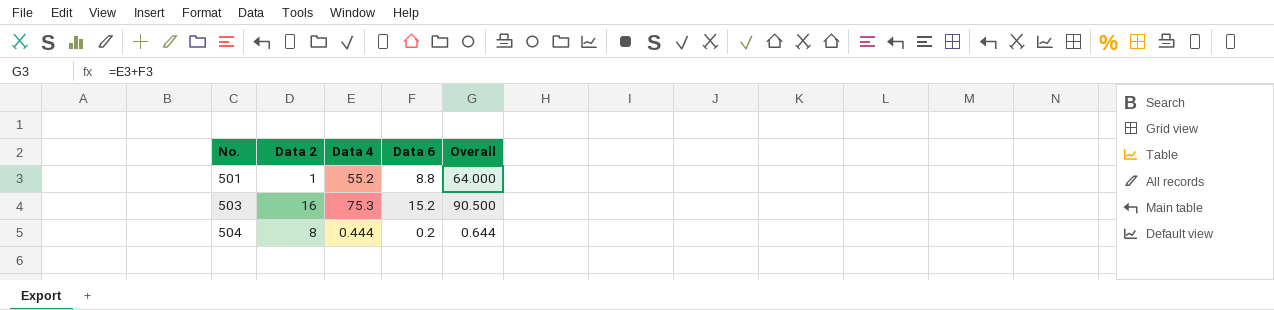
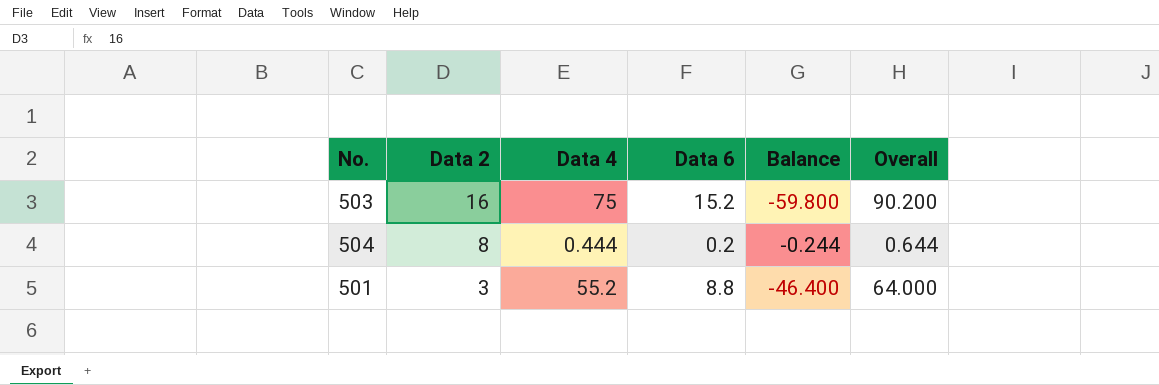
row order: No. ascending -> Data 2 descending
column Balance | formula: none -> [Data 6] - [Data 4]
503 | Data 4: 75.3 -> 75
503 | Overall: 90.500 -> 90.200
501 | Data 2: 1 -> 3

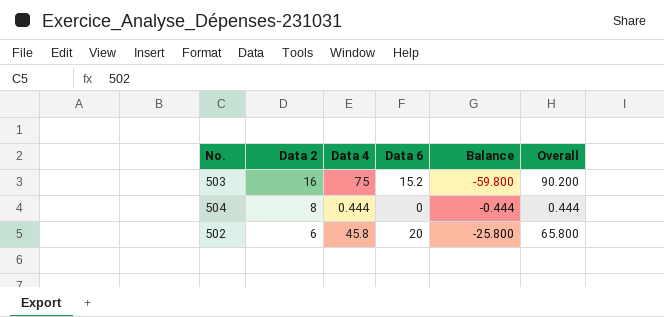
row 501: 3 | 55.2 | 8.8 | -46.400 | 64.000 -> none
504 | Data 6: 0.2 -> 0
504 | Balance: -0.244 -> -0.444
504 | Overall: 0.644 -> 0.444
row 502: none -> 6 | 45.8 | 20 | -25.800 | 65.800

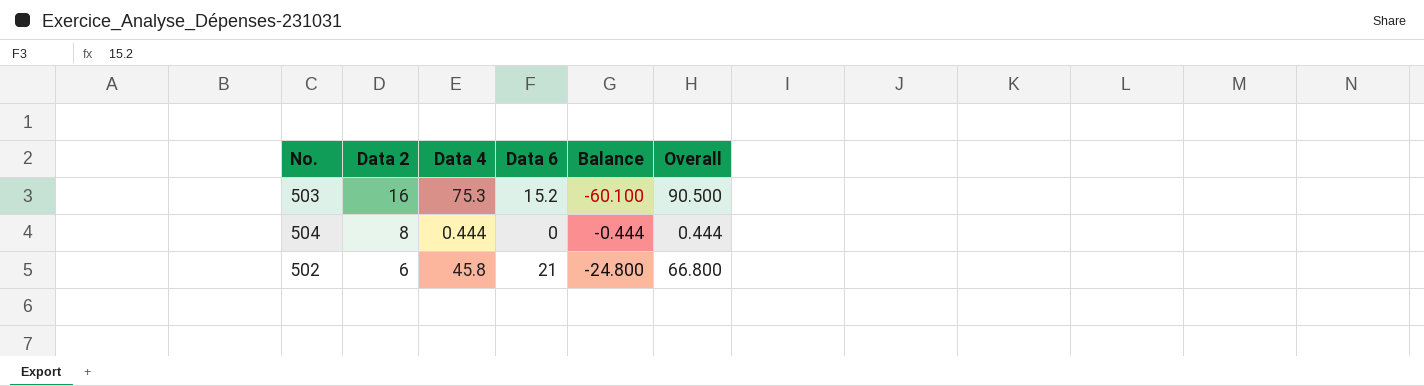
503 | Data 4: 75 -> 75.3
503 | Balance: -59.800 -> -60.100
503 | Overall: 90.200 -> 90.500
502 | Data 6: 20 -> 21
502 | Balance: -25.800 -> -24.800
502 | Overall: 65.800 -> 66.800

